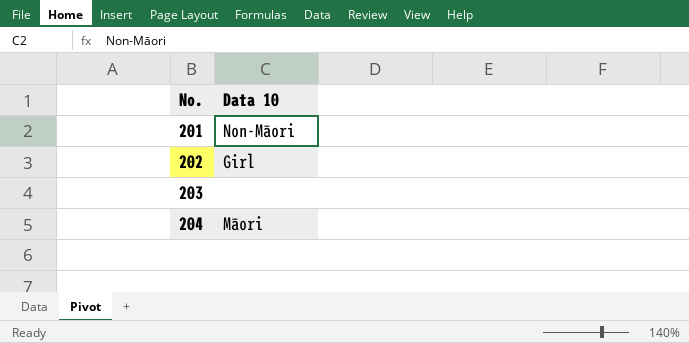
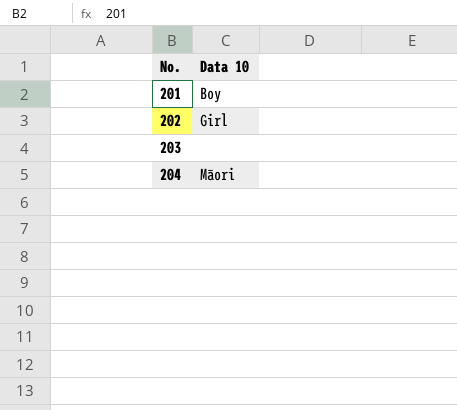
201 | Data 10: Non-Māori -> Boy

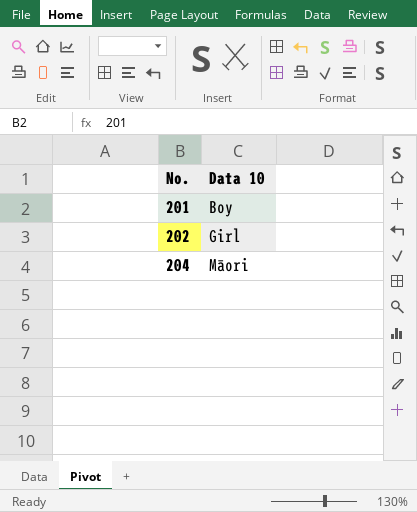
row 203: none -> none

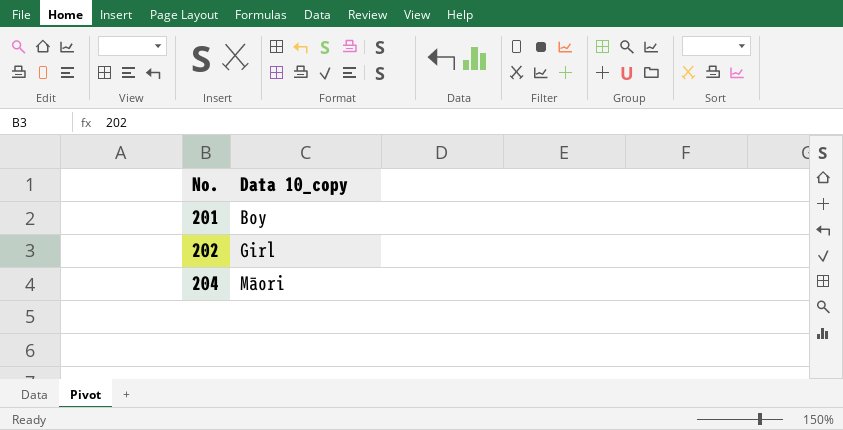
column name: Data 10 -> Data 10_copy

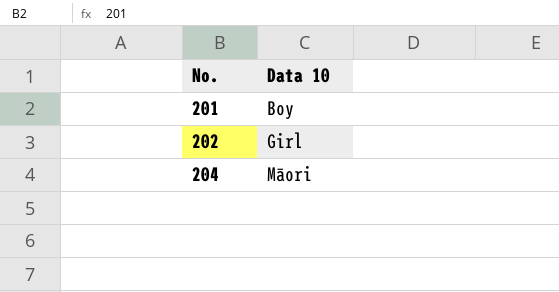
column name: Data 10_copy -> Data 10

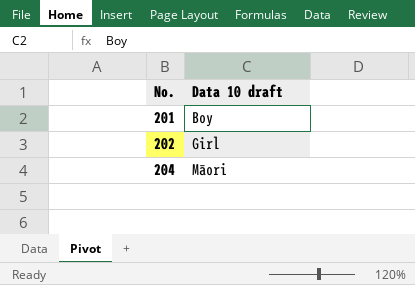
column name: Data 10 -> Data 10 draft

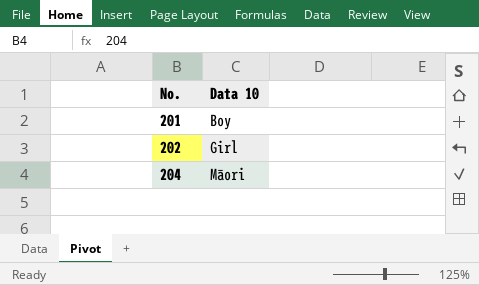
column name: Data 10 draft -> Data 10

